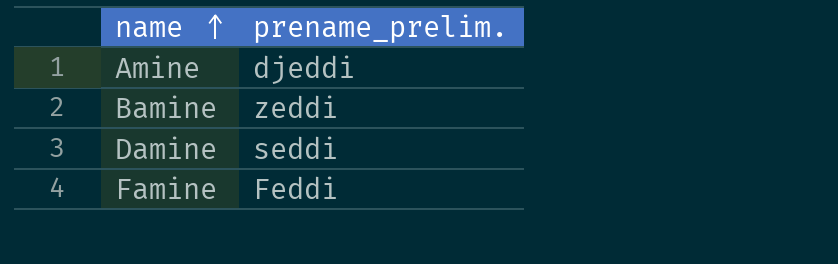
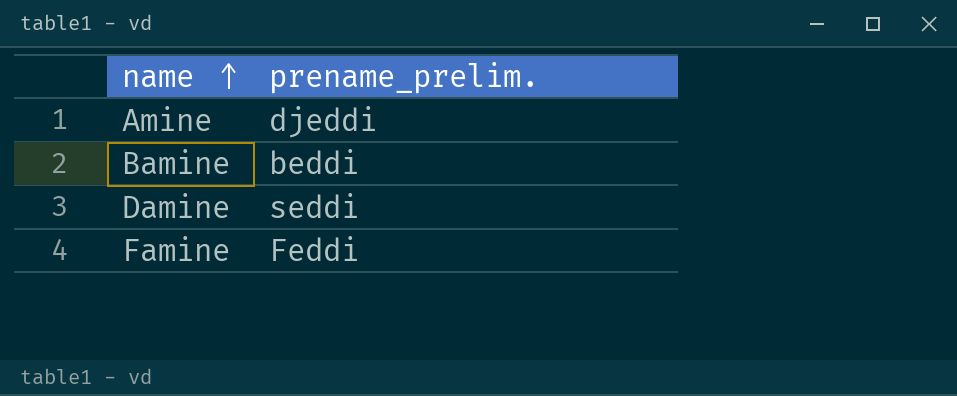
Bamine | prename_prelim.: zeddi -> beddi

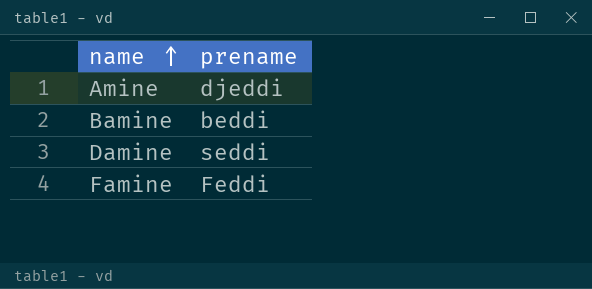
column name: prename_prelim. -> prename

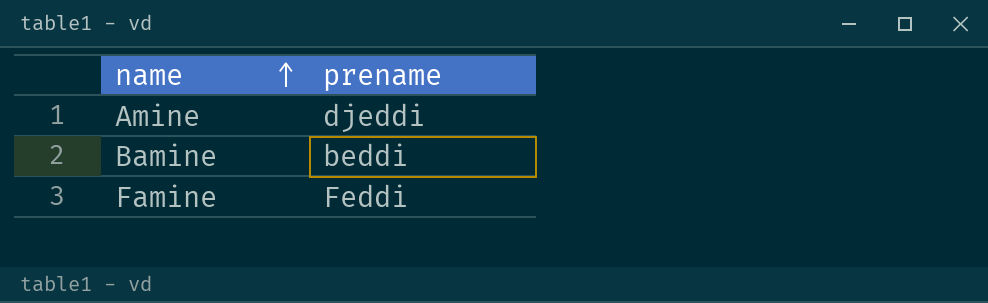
row Damine: seddi -> none

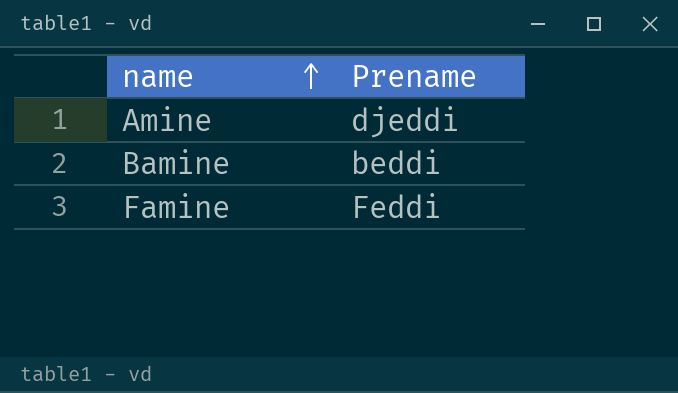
column name: prename -> Prename

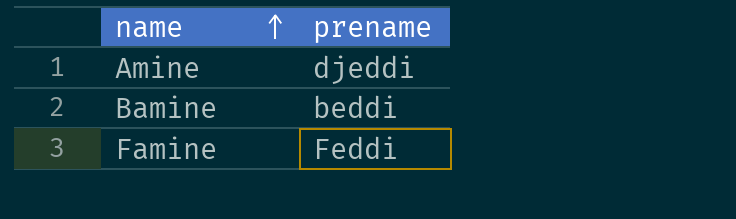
column name: Prename -> prename

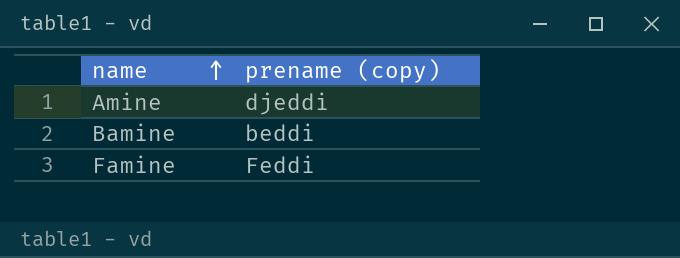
column name: prename -> prename (copy)

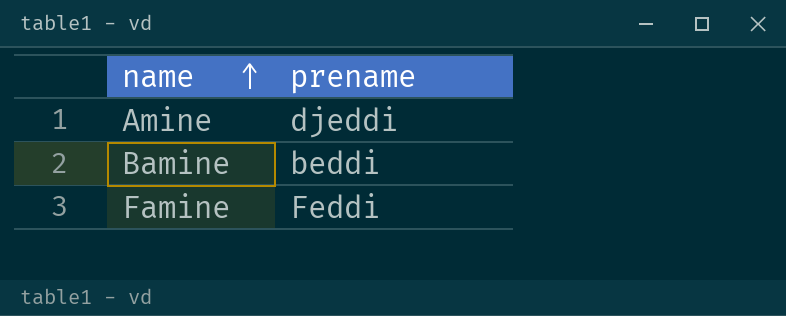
column name: prename (copy) -> prename

